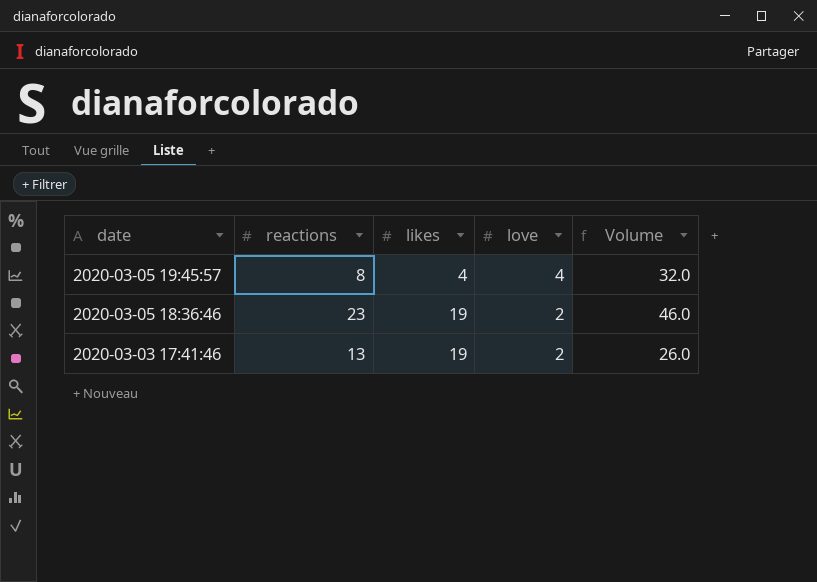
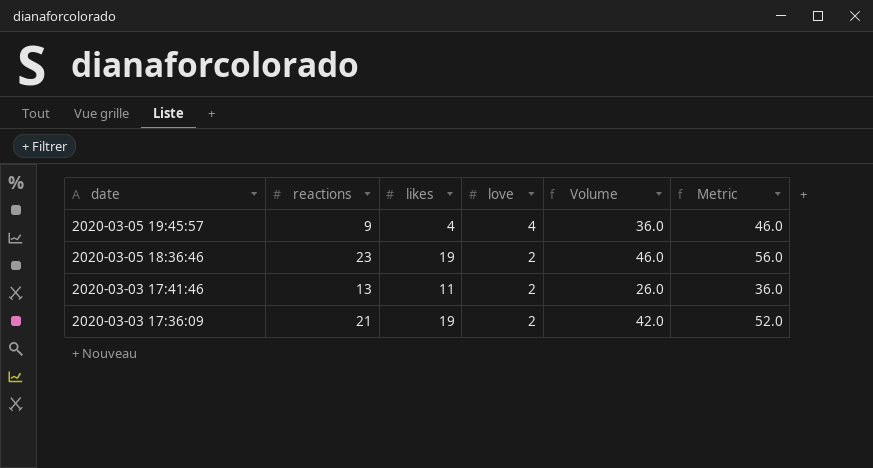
column Metric | formula: none -> [Volume] + 10
2020-03-05 19:45:57 | reactions: 8 -> 9
2020-03-05 19:45:57 | Volume: 32.0 -> 36.0
2020-03-03 17:41:46 | likes: 19 -> 11
row 2020-03-03 17:36:09: none -> 21 | 19 | 2 | 42.0 | 52.0

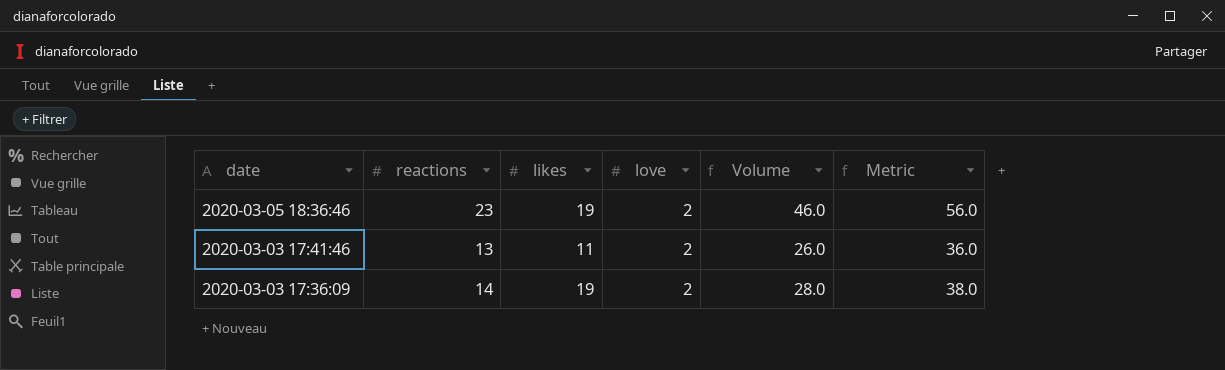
row 2020-03-05 19:45:57: 9 | 4 | 4 | 36.0 | 46.0 -> none
2020-03-03 17:36:09 | reactions: 21 -> 14
2020-03-03 17:36:09 | Volume: 42.0 -> 28.0
2020-03-03 17:36:09 | Metric: 52.0 -> 38.0

